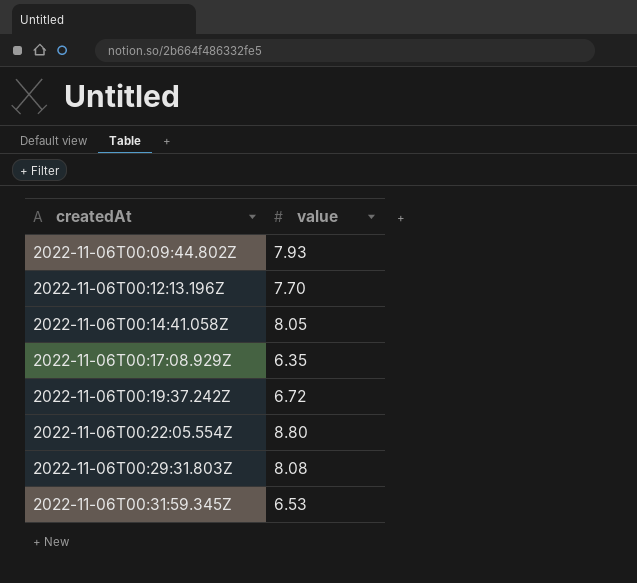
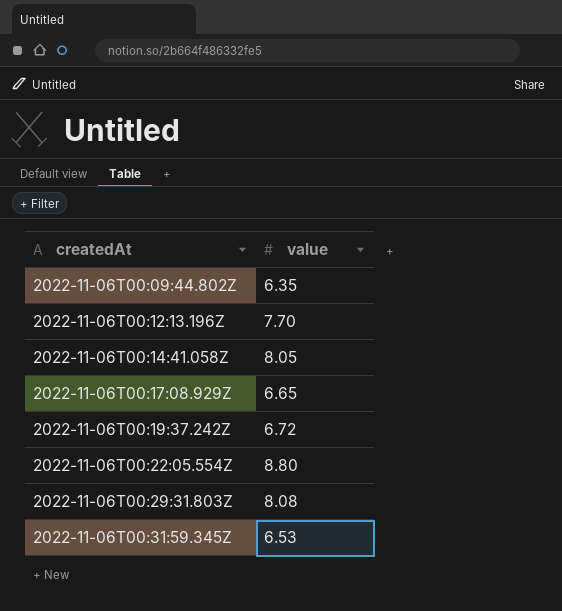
2022-11-06T00:09:44.802Z | value: 7.93 -> 6.35
2022-11-06T00:17:08.929Z | value: 6.35 -> 6.65

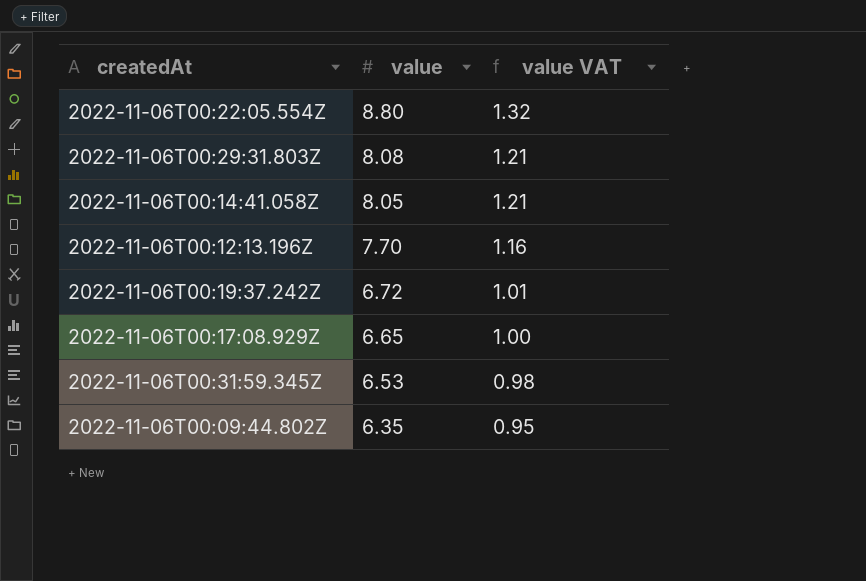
row order: createdAt ascending -> value descending
column value VAT | formula: none -> [value] * 0.15

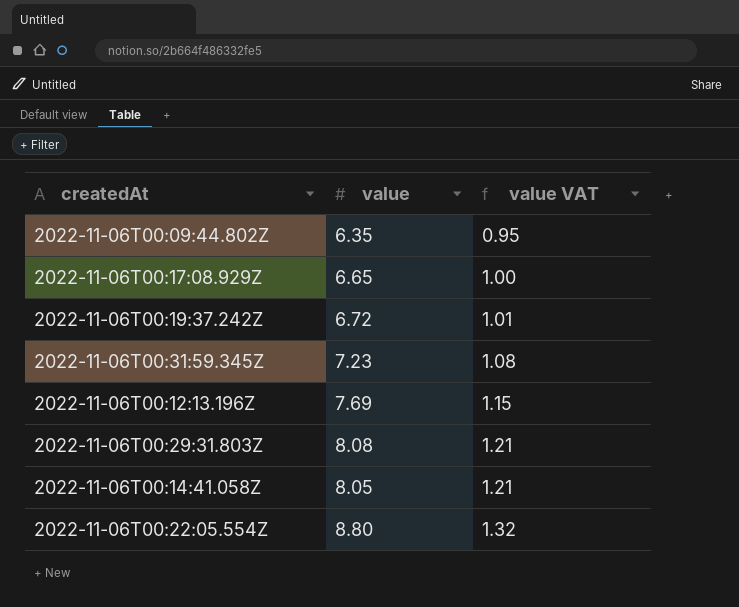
row order: value descending -> value VAT ascending
2022-11-06T00:31:59.345Z | value: 6.53 -> 7.23
2022-11-06T00:31:59.345Z | value VAT: 0.98 -> 1.08
2022-11-06T00:12:13.196Z | value: 7.70 -> 7.69
2022-11-06T00:12:13.196Z | value VAT: 1.16 -> 1.15

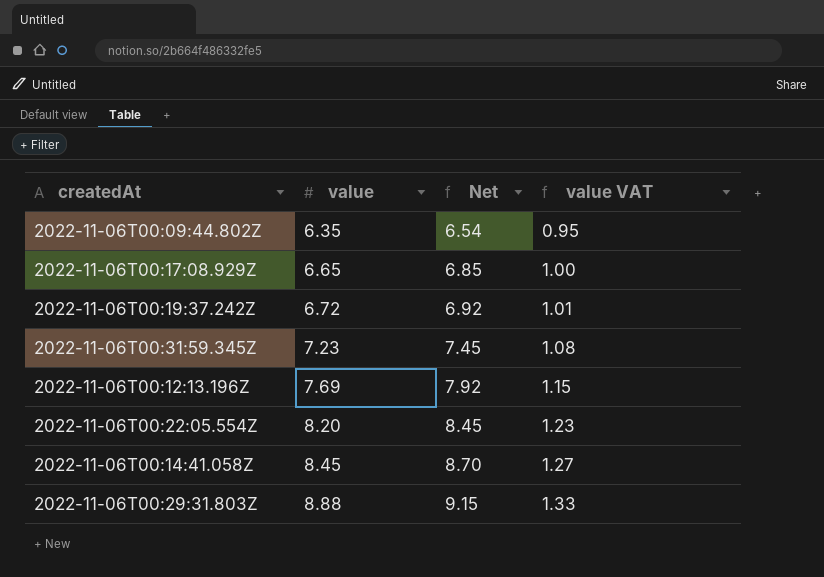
row order: value VAT ascending -> value ascending
column Net | formula: none -> [value] * 1.03
2022-11-06T00:22:05.554Z | value: 8.80 -> 8.20
2022-11-06T00:22:05.554Z | value VAT: 1.32 -> 1.23
2022-11-06T00:14:41.058Z | value: 8.05 -> 8.45
2022-11-06T00:14:41.058Z | value VAT: 1.21 -> 1.27
2022-11-06T00:29:31.803Z | value: 8.08 -> 8.88
2022-11-06T00:29:31.803Z | value VAT: 1.21 -> 1.33

